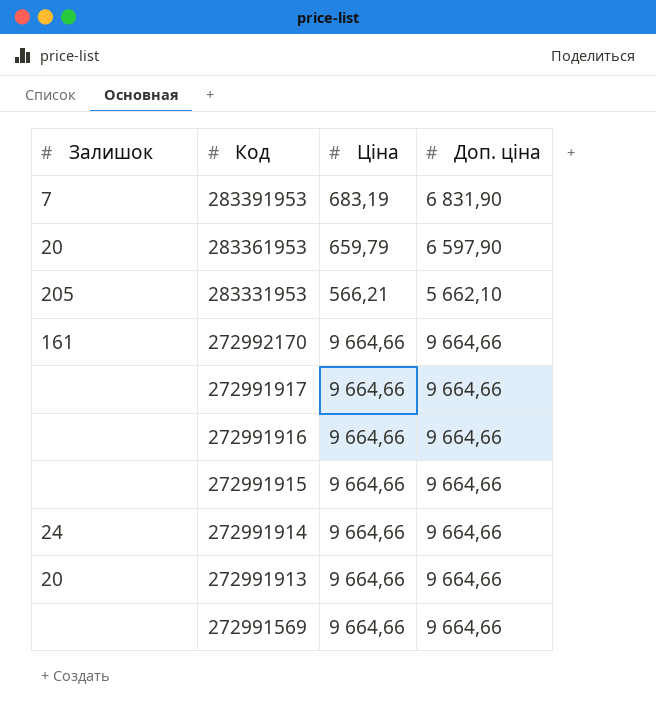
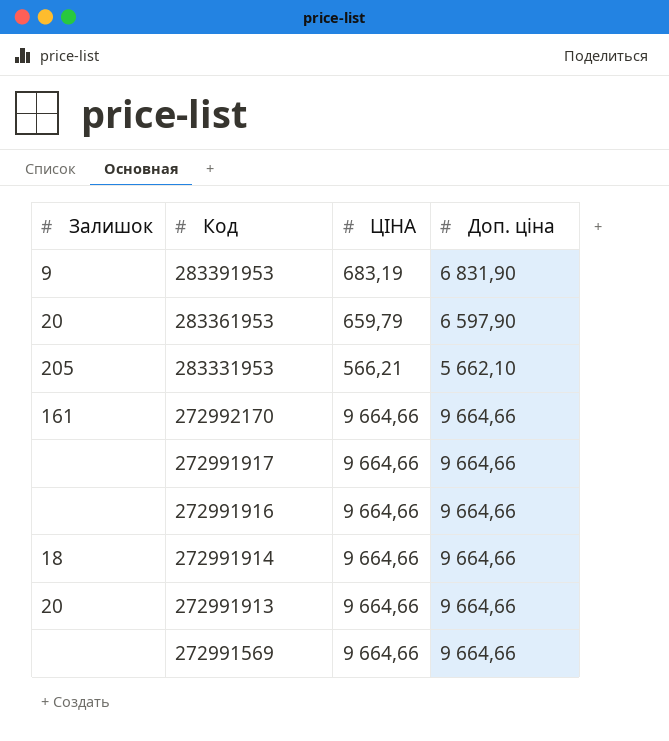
column name: Ціна -> ЦІНА
row 272991915: none | 9 664,66 | 9 664,66 -> none
283391953 | Залишок: 7 -> 9
272991914 | Залишок: 24 -> 18

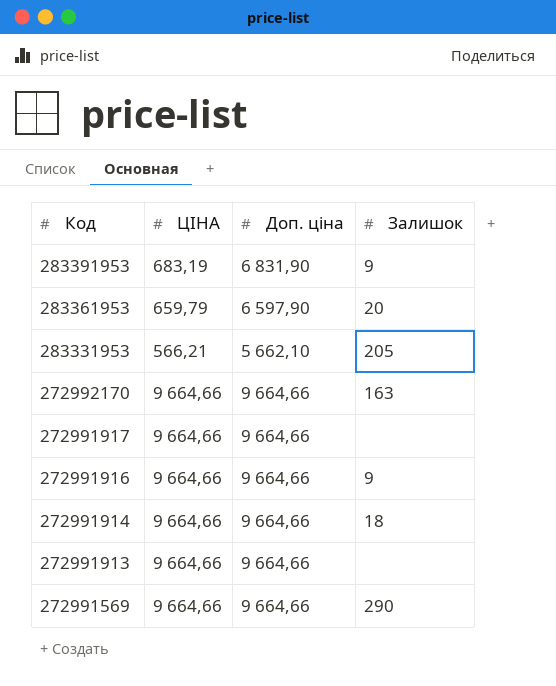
column Залишок | position: 1 -> 4
272992170 | Залишок: 161 -> 163
272991916 | Залишок: none -> 9
272991913 | Залишок: 20 -> none
272991569 | Залишок: none -> 290

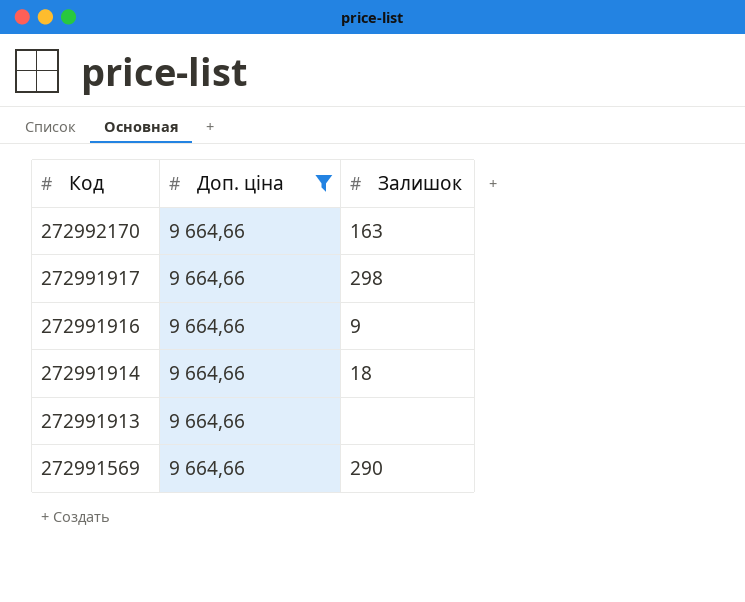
filter: none -> Доп. ціна = 9 664,66
column ЦІНА | position: 2 -> none
272991917 | Залишок: none -> 298

